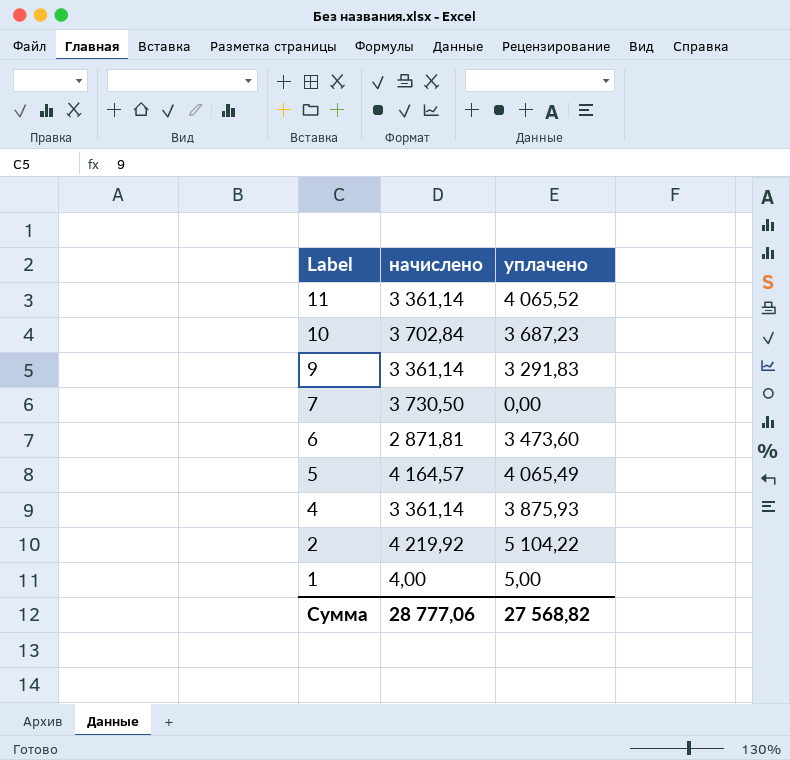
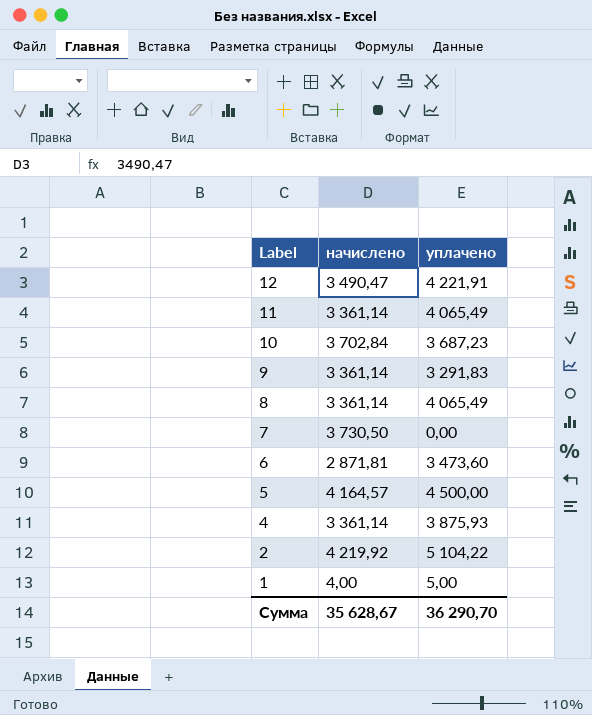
row 12: none -> 3 490,47 | 4 221,91
11 | уплачено: 4 065,52 -> 4 065,49
row 8: none -> 3 361,14 | 4 065,49
5 | уплачено: 4 065,49 -> 4 500,00
Сумма | начислено: 28 777,06 -> 35 628,67
Сумма | уплачено: 27 568,82 -> 36 290,70

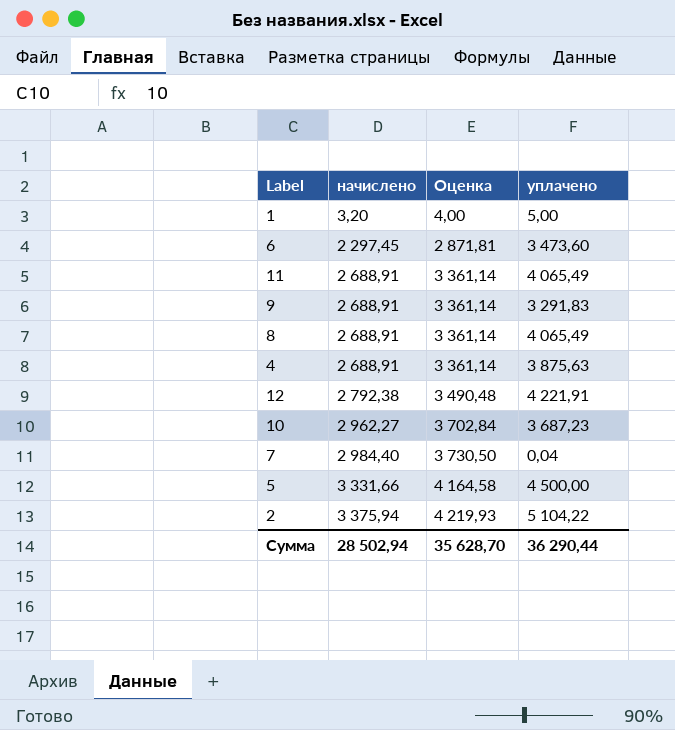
row order: Label descending -> начислено ascending
column Оценка | formula: none -> [начислено] * 1,25
1 | начислено: 4,00 -> 3,20
6 | начислено: 2 871,81 -> 2 297,45
11 | начислено: 3 361,14 -> 2 688,91
9 | начислено: 3 361,14 -> 2 688,91
8 | начислено: 3 361,14 -> 2 688,91
4 | начислено: 3 361,14 -> 2 688,91
4 | уплачено: 3 875,93 -> 3 875,63
12 | начислено: 3 490,47 -> 2 792,38
10 | начислено: 3 702,84 -> 2 962,27
7 | начислено: 3 730,50 -> 2 984,40
7 | уплачено: 0,00 -> 0,04
5 | начислено: 4 164,57 -> 3 331,66
2 | начислено: 4 219,92 -> 3 375,94
Сумма | начислено: 35 628,67 -> 28 502,94
Сумма | уплачено: 36 290,70 -> 36 290,44

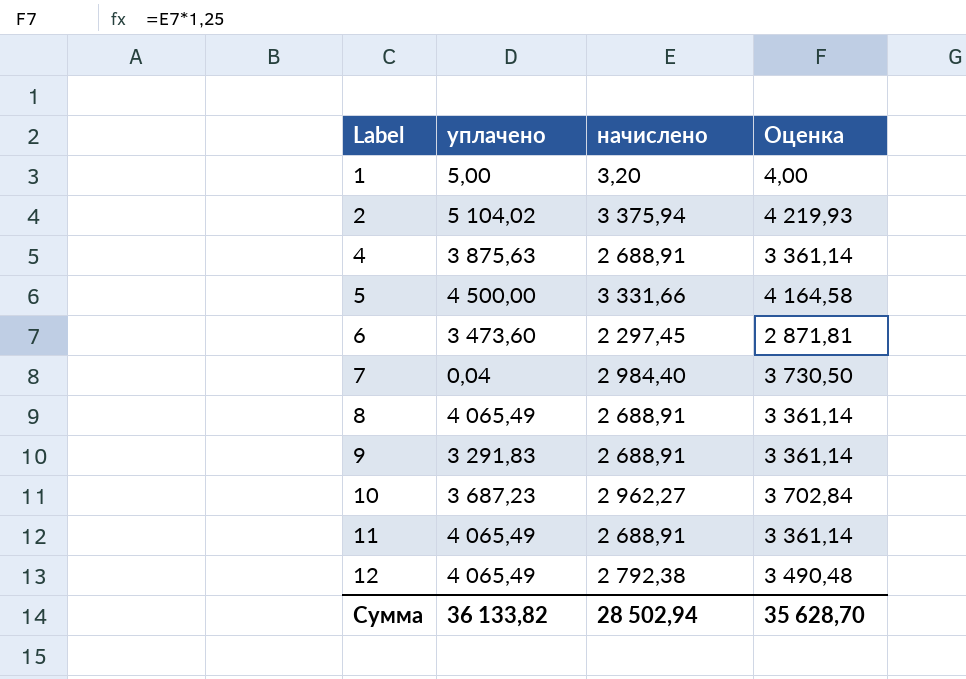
row order: начислено ascending -> Label ascending
column уплачено | position: 4 -> 2
2 | уплачено: 5 104,22 -> 5 104,02
12 | уплачено: 4 221,91 -> 4 065,49
Сумма | уплачено: 36 290,44 -> 36 133,82

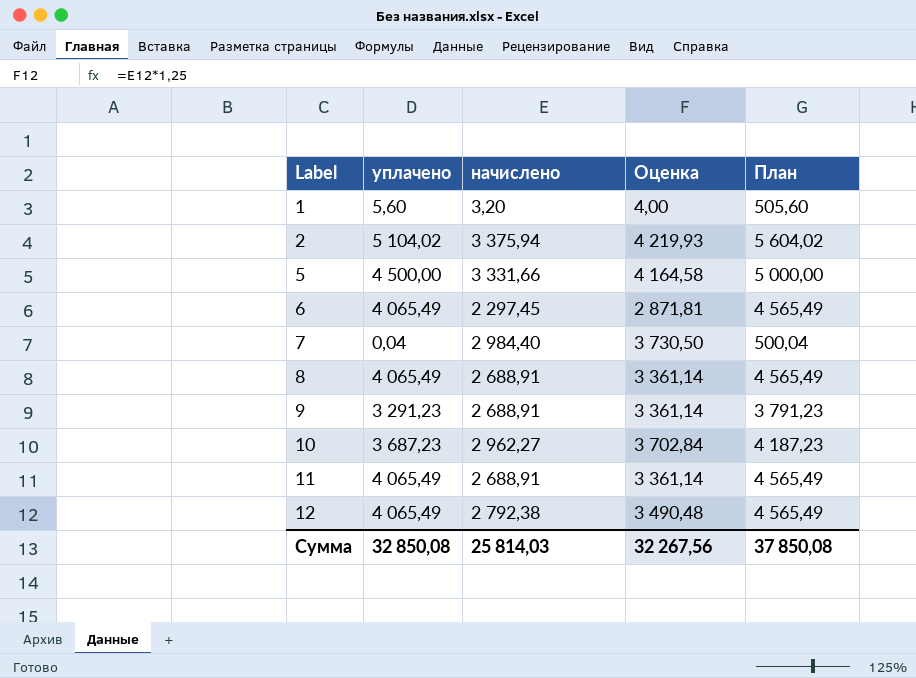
column План | formula: none -> [уплачено] + 500
row 4: 3 875,63 | 2 688,91 | 3 361,14 -> none
1 | уплачено: 5,00 -> 5,60
6 | уплачено: 3 473,60 -> 4 065,49
9 | уплачено: 3 291,83 -> 3 291,23
Сумма | уплачено: 36 133,82 -> 32 850,08
Сумма | начислено: 28 502,94 -> 25 814,03
Сумма | Оценка: 35 628,70 -> 32 267,56

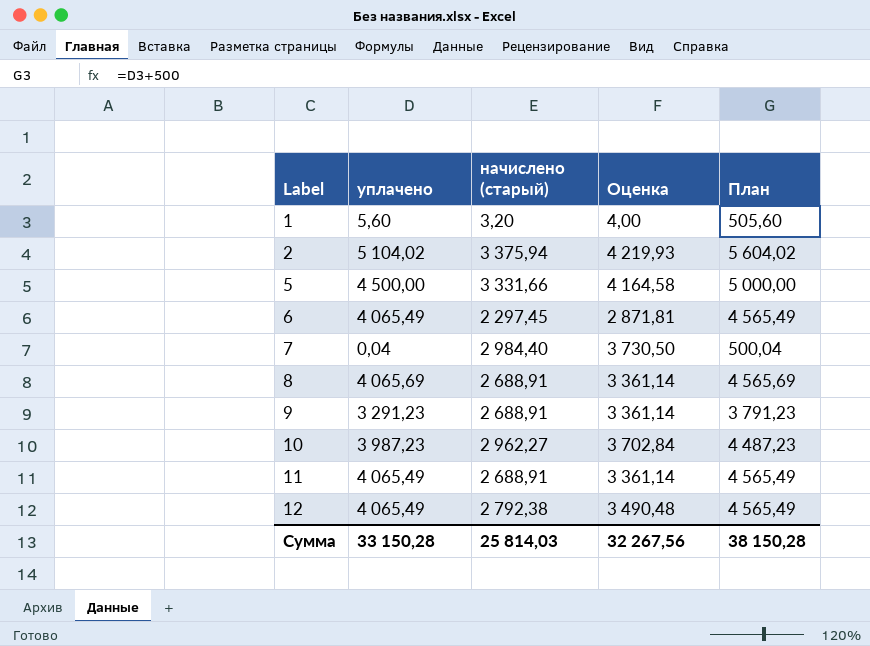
column name: начислено -> начислено (старый)
8 | уплачено: 4 065,49 -> 4 065,69
8 | План: 4 565,49 -> 4 565,69
10 | уплачено: 3 687,23 -> 3 987,23
10 | План: 4 187,23 -> 4 487,23
Сумма | уплачено: 32 850,08 -> 33 150,28
Сумма | План: 37 850,08 -> 38 150,28

